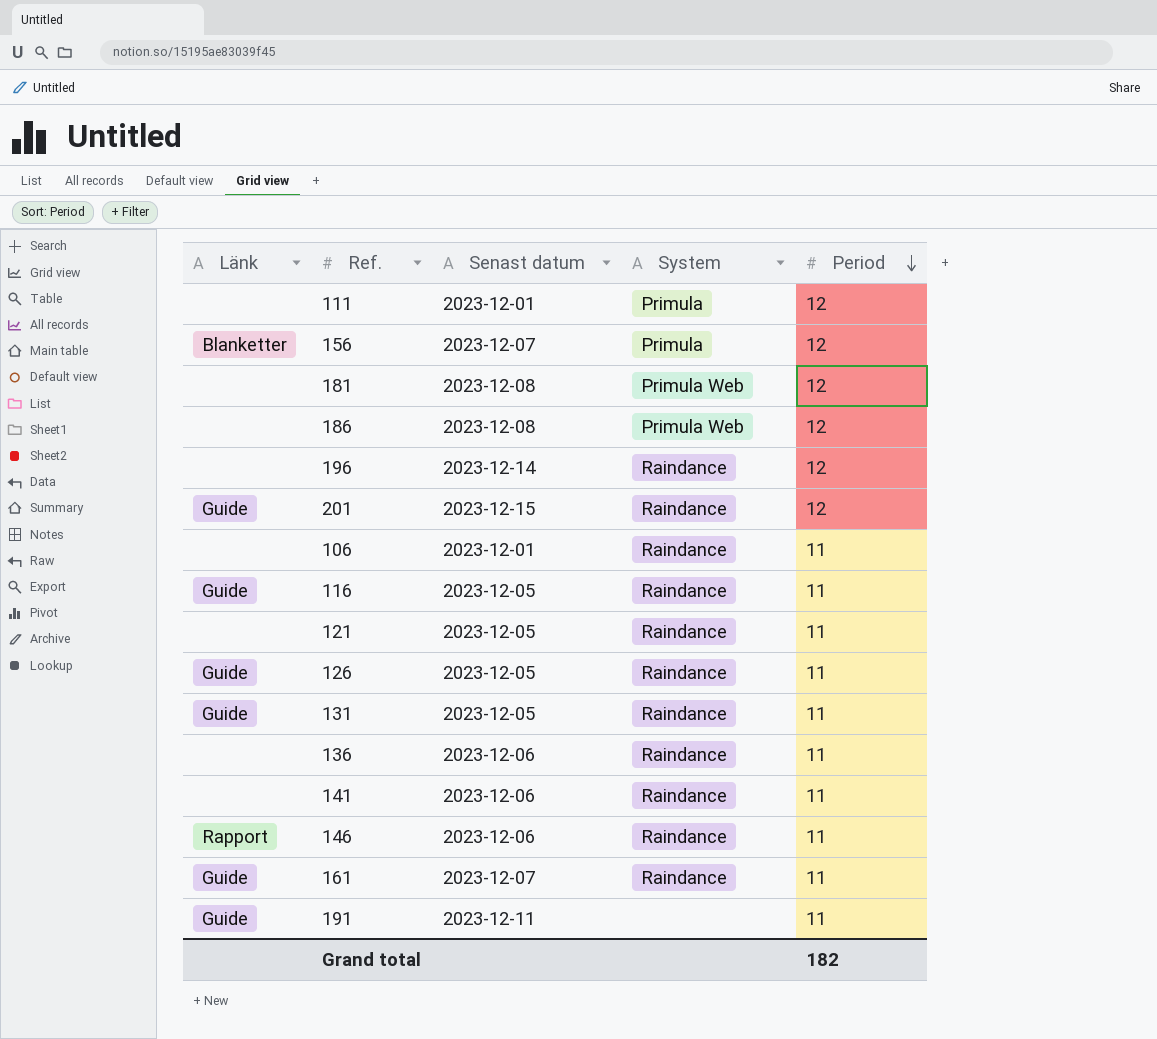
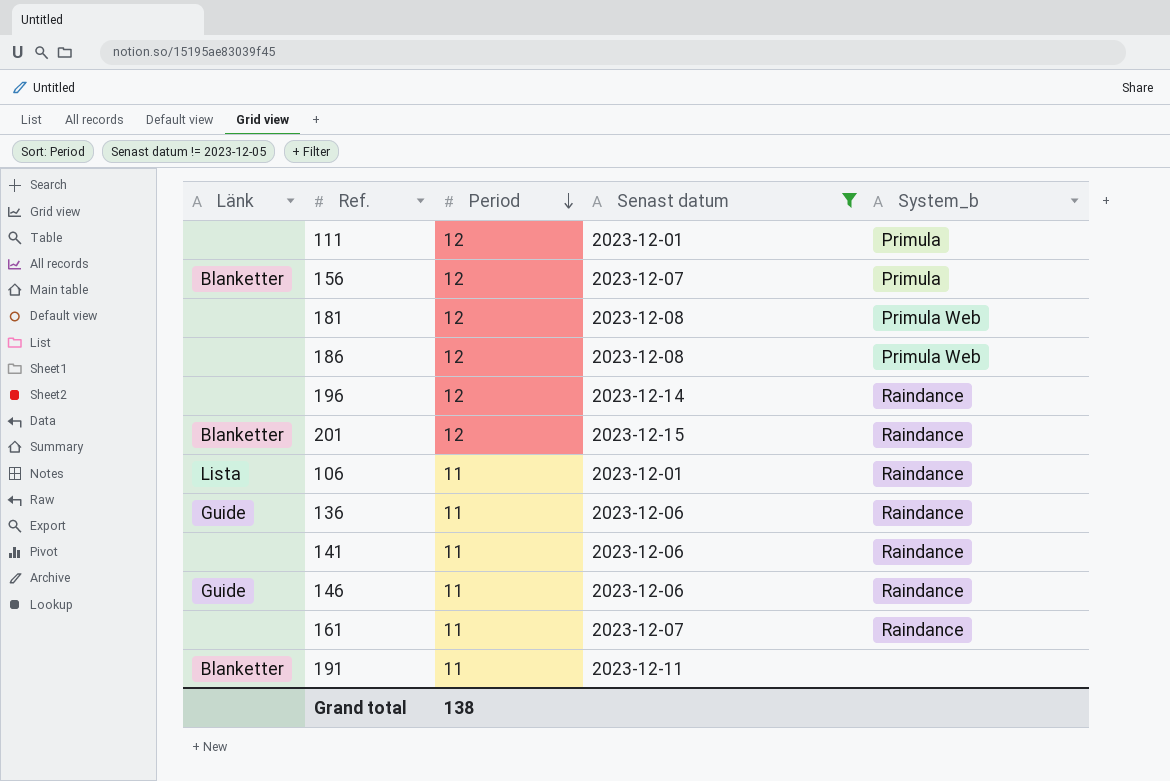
filter: none -> Senast datum != 2023-12-05
column Period | position: 5 -> 3
column name: System -> System_b
201 | Länk: Guide -> Blanketter
106 | Länk: none -> Lista
136 | Länk: none -> Guide
146 | Länk: Rapport -> Guide
161 | Länk: Guide -> none
191 | Länk: Guide -> Blanketter
Grand total | Period: 182 -> 138

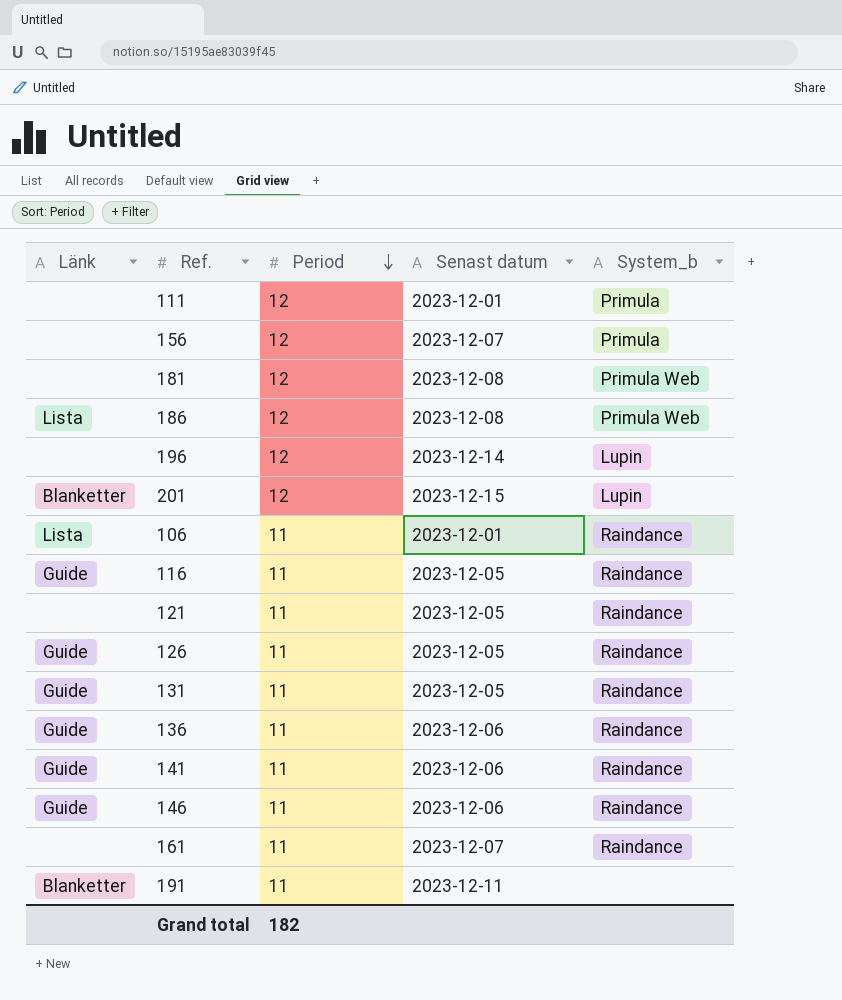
filter: Senast datum != 2023-12-05 -> none
156 | Länk: Blanketter -> none
186 | Länk: none -> Lista
196 | System_b: Raindance -> Lupin
201 | System_b: Raindance -> Lupin
141 | Länk: none -> Guide
Grand total | Period: 138 -> 182

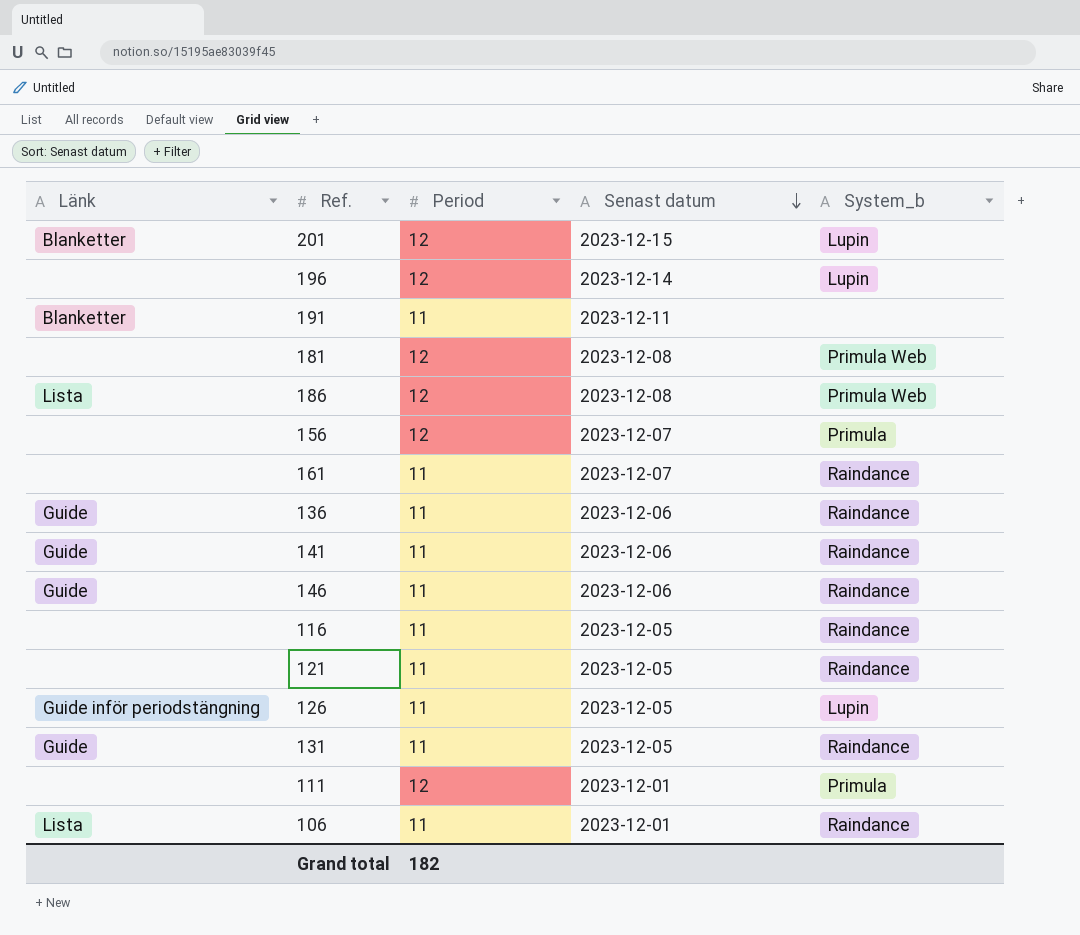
row order: Period descending -> Senast datum descending
116 | Länk: Guide -> none
126 | Länk: Guide -> Guide inför periodstängning
126 | System_b: Raindance -> Lupin

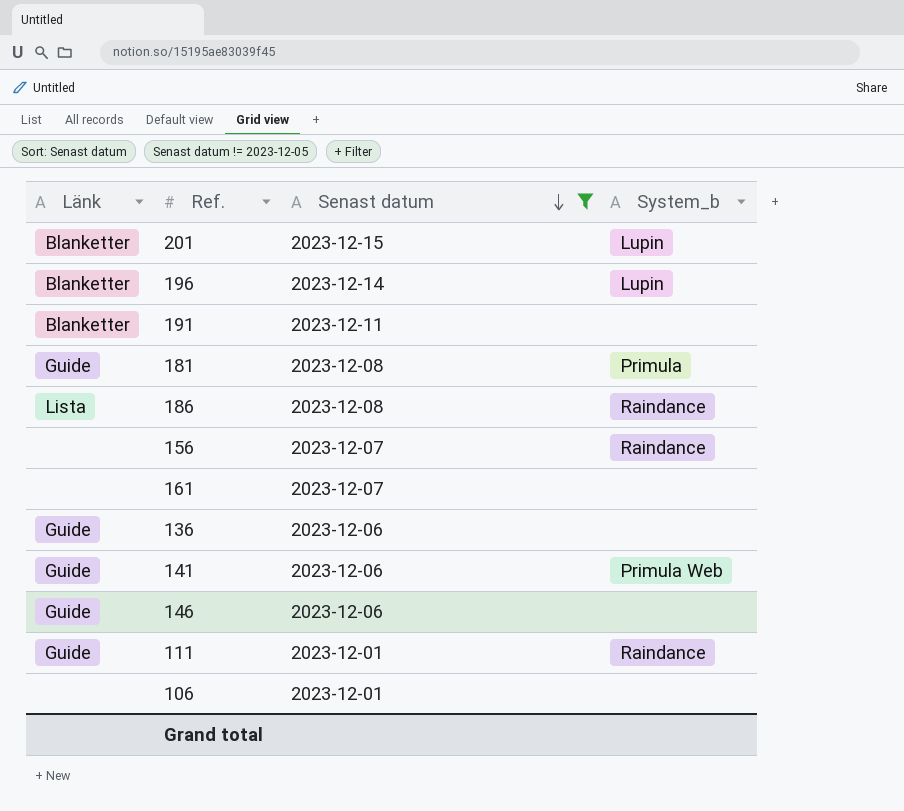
filter: none -> Senast datum != 2023-12-05
column Period | position: 3 -> none
196 | Länk: none -> Blanketter
181 | Länk: none -> Guide
181 | System_b: Primula Web -> Primula
186 | System_b: Primula Web -> Raindance
156 | System_b: Primula -> Raindance
161 | System_b: Raindance -> none
136 | System_b: Raindance -> none
141 | System_b: Raindance -> Primula Web
146 | System_b: Raindance -> none
111 | Länk: none -> Guide
111 | System_b: Primula -> Raindance
106 | Länk: Lista -> none
106 | System_b: Raindance -> none

